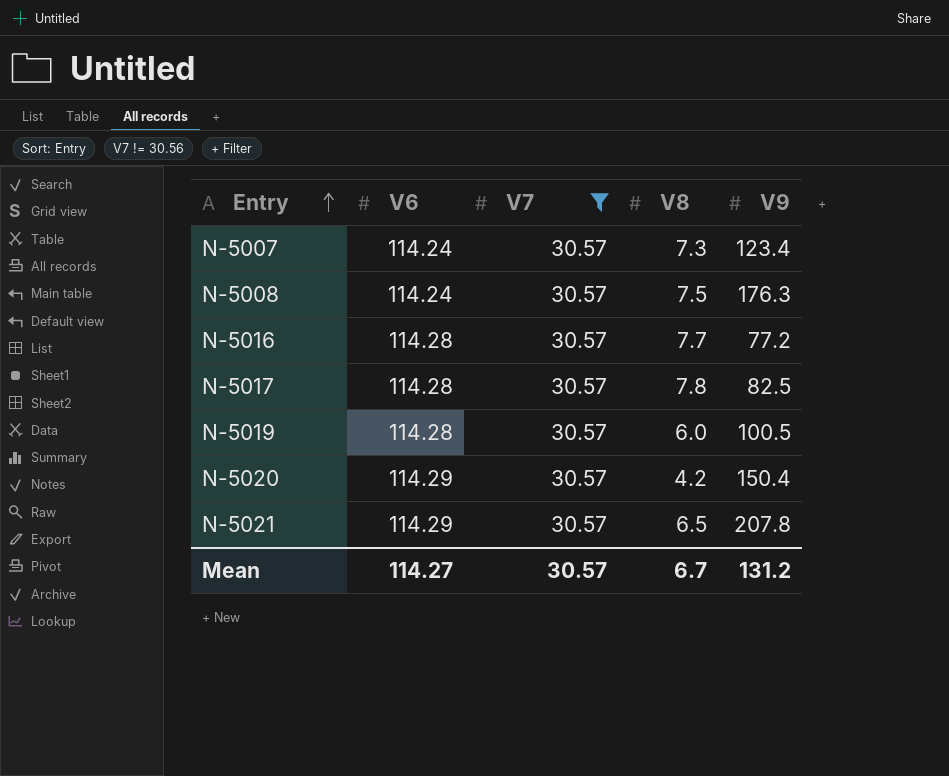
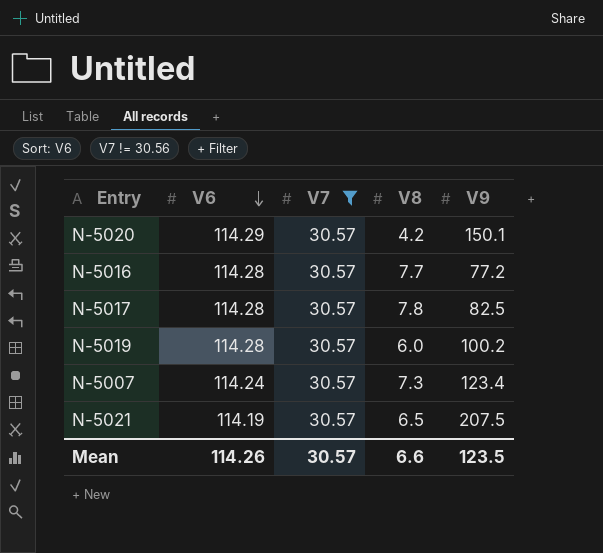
row order: Entry ascending -> V6 descending
row N-5008: 114.24 | 30.57 | 7.5 | 176.3 -> none
N-5020 | V9: 150.4 -> 150.1
N-5019 | V9: 100.5 -> 100.2
N-5021 | V6: 114.29 -> 114.19
N-5021 | V9: 207.8 -> 207.5
Mean | V6: 114.27 -> 114.26
Mean | V8: 6.7 -> 6.6
Mean | V9: 131.2 -> 123.5

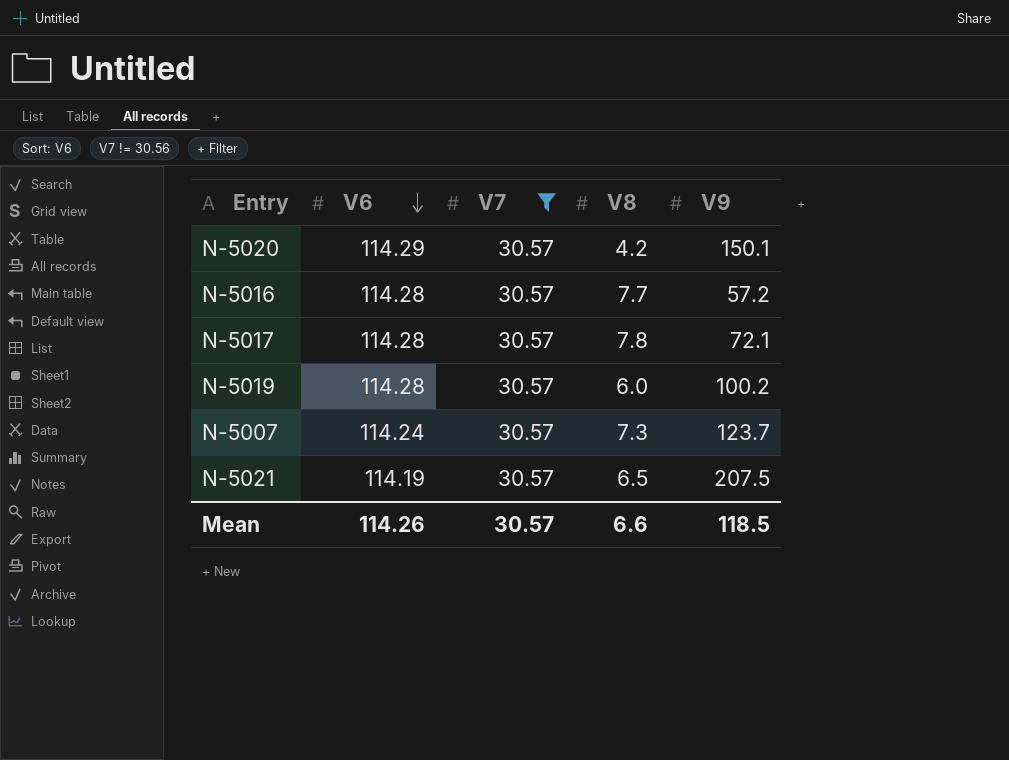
N-5016 | V9: 77.2 -> 57.2
N-5017 | V9: 82.5 -> 72.1
N-5007 | V9: 123.4 -> 123.7
Mean | V9: 123.5 -> 118.5

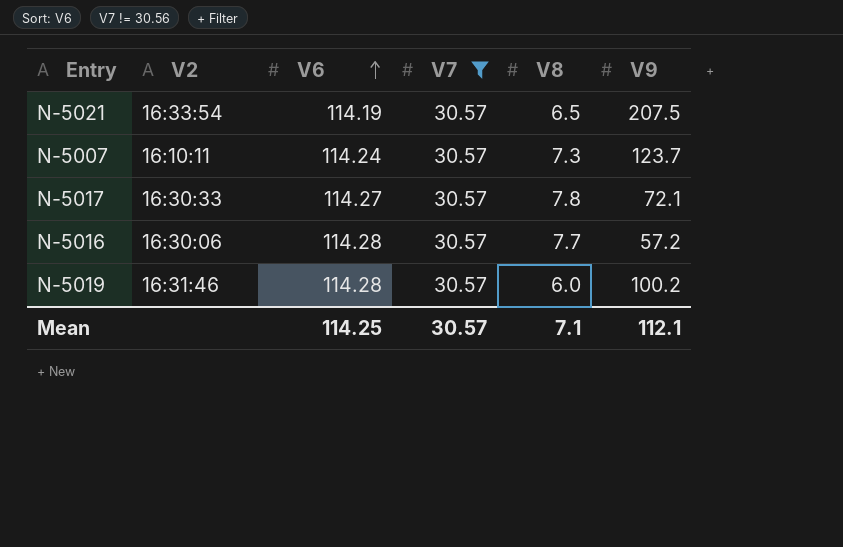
row order: V6 descending -> V6 ascending
column V2 | position: none -> 2
row N-5020: 114.29 | 30.57 | 4.2 | 150.1 -> none
N-5017 | V6: 114.28 -> 114.27
Mean | V6: 114.26 -> 114.25
Mean | V8: 6.6 -> 7.1
Mean | V9: 118.5 -> 112.1

